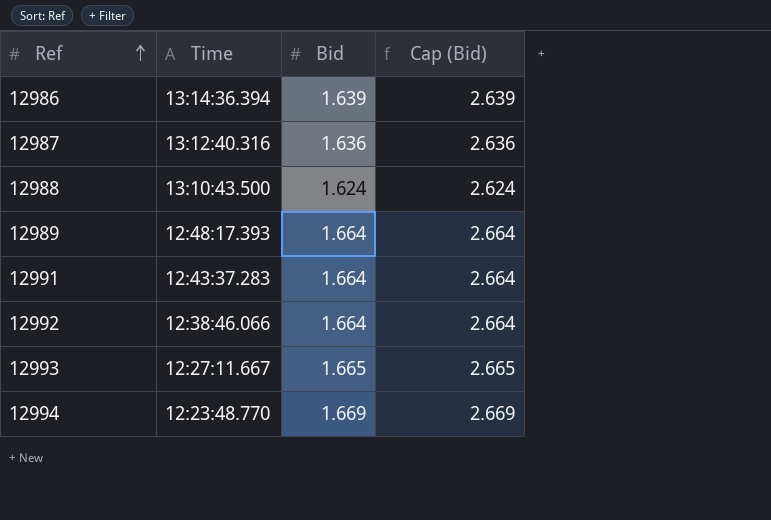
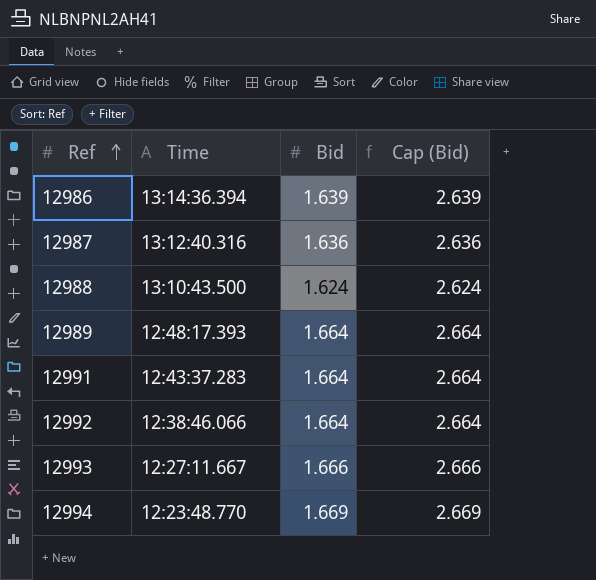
12993 | Bid: 1.665 -> 1.666
12993 | Cap (Bid): 2.665 -> 2.666

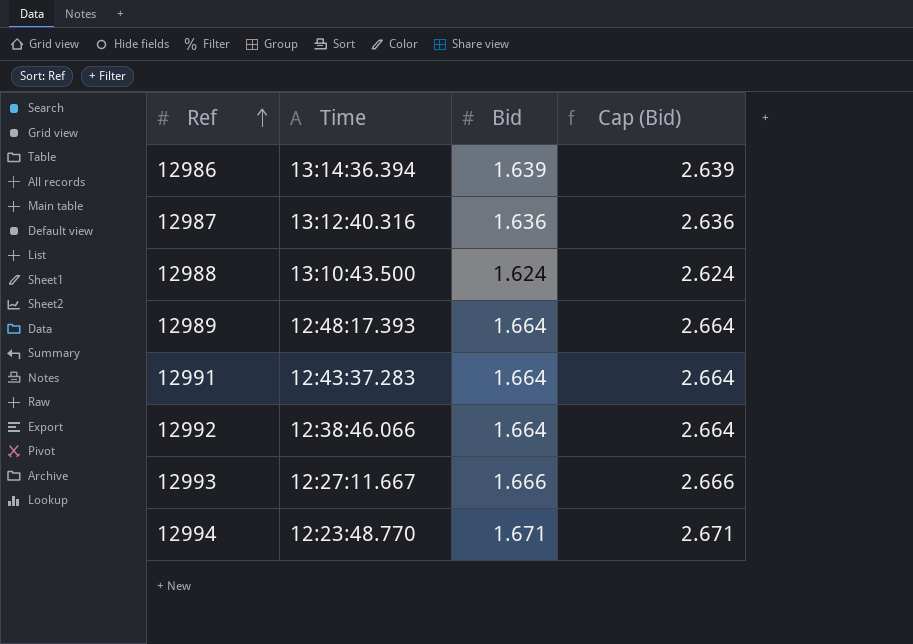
12994 | Bid: 1.669 -> 1.671
12994 | Cap (Bid): 2.669 -> 2.671

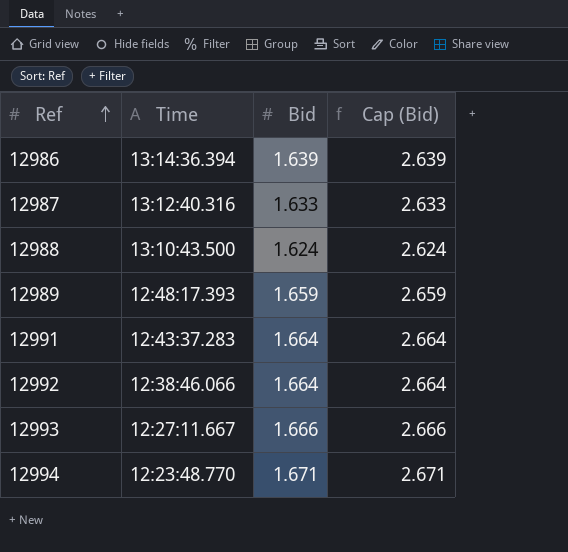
12987 | Bid: 1.636 -> 1.633
12987 | Cap (Bid): 2.636 -> 2.633
12989 | Bid: 1.664 -> 1.659
12989 | Cap (Bid): 2.664 -> 2.659

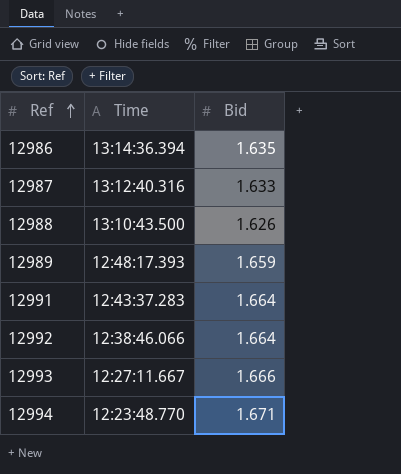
column Cap (Bid) | formula: [Bid] + 1 -> none
12986 | Bid: 1.639 -> 1.635
12988 | Bid: 1.624 -> 1.626

